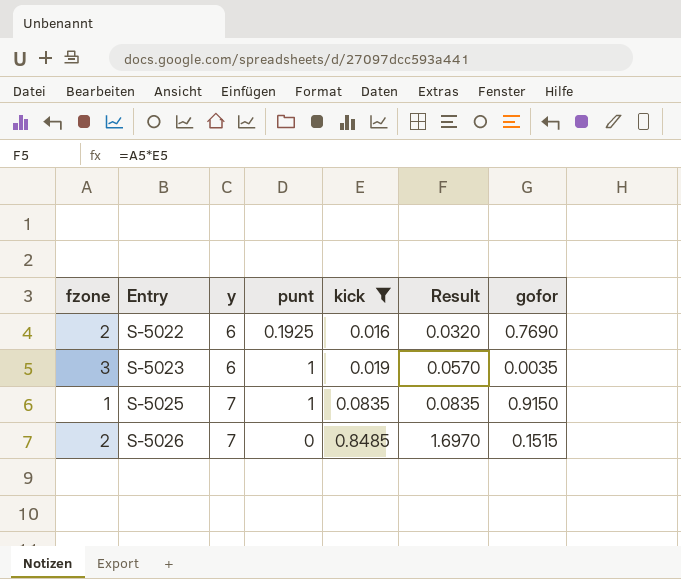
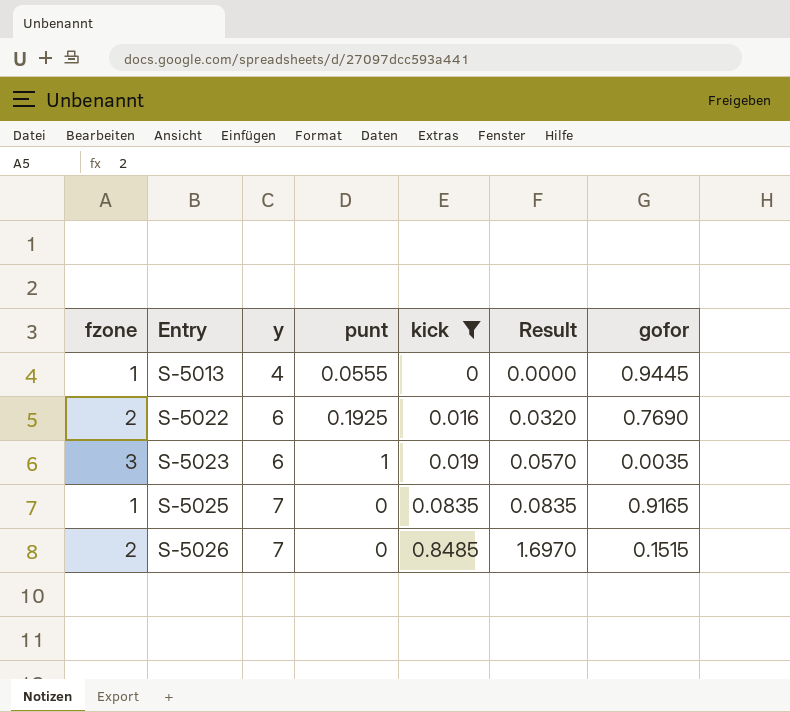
row S-5013: none -> 1 | 4 | 0.0555 | 0 | 0.0000 | 0.9445
S-5025 | punt: 1 -> 0
S-5025 | gofor: 0.9150 -> 0.9165

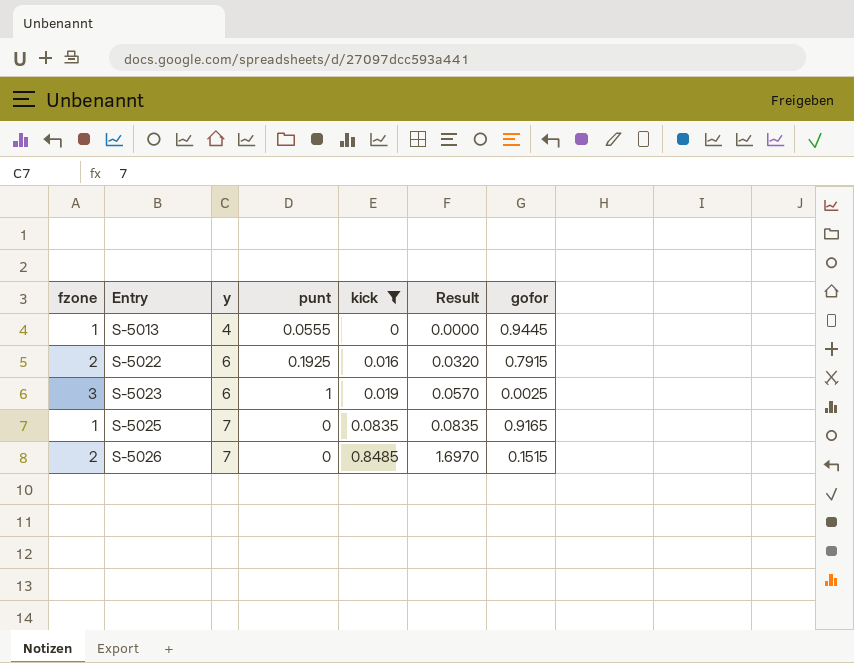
S-5022 | gofor: 0.7690 -> 0.7915
S-5023 | gofor: 0.0035 -> 0.0025

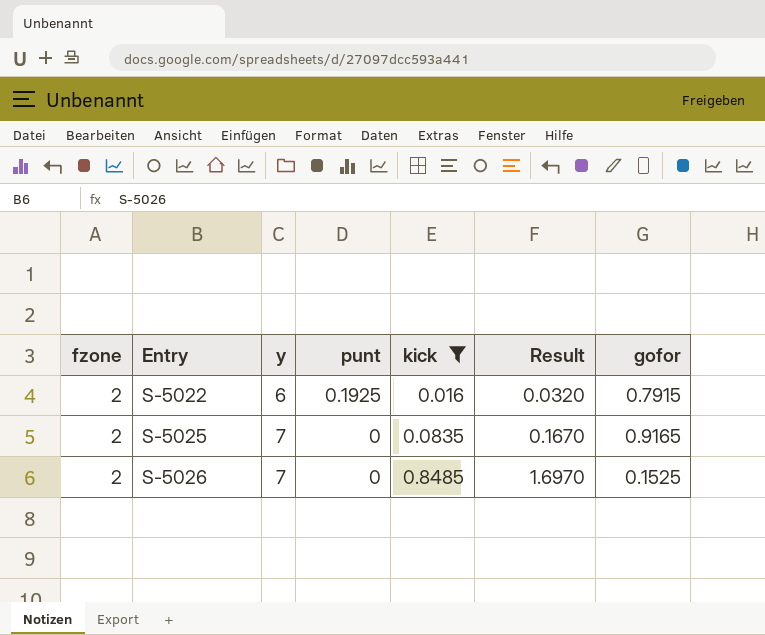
row S-5013: 1 | 4 | 0.0555 | 0 | 0.0000 | 0.9445 -> none
row S-5023: 3 | 6 | 1 | 0.019 | 0.0570 | 0.0025 -> none
S-5025 | fzone: 1 -> 2
S-5025 | Result: 0.0835 -> 0.1670
S-5026 | gofor: 0.1515 -> 0.1525

